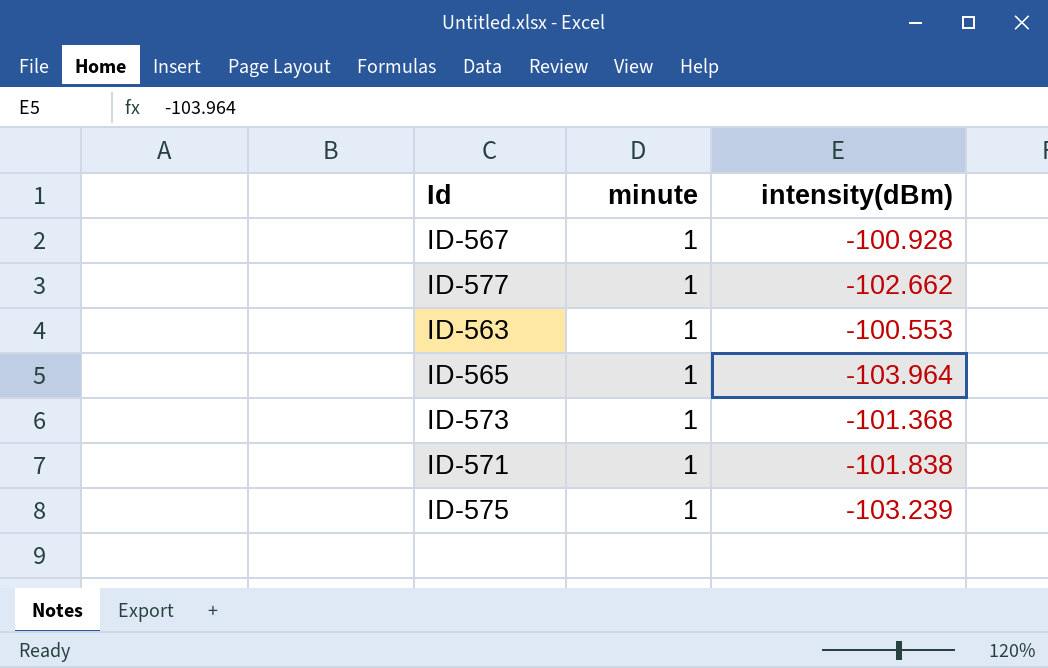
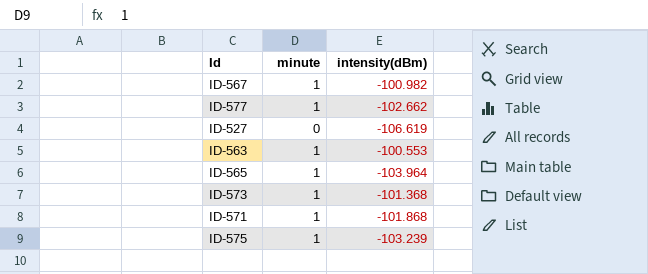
ID-567 | intensity(dBm): -100.928 -> -100.982
row ID-527: none -> 0 | -106.619
ID-571 | intensity(dBm): -101.838 -> -101.868

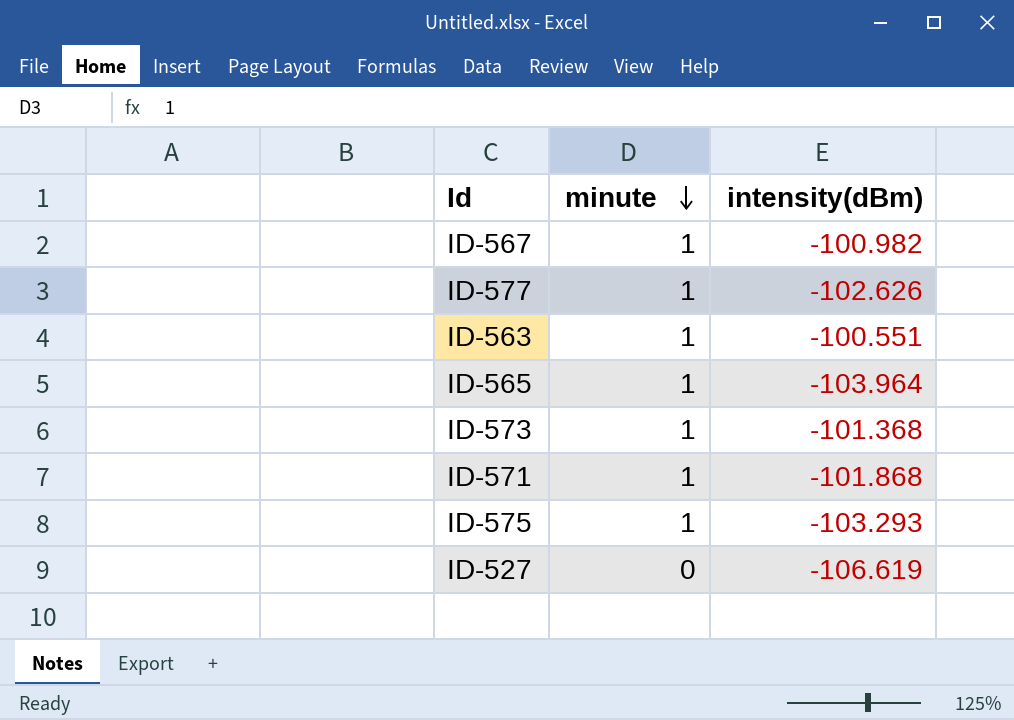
row order: none -> minute descending
ID-577 | intensity(dBm): -102.662 -> -102.626
ID-563 | intensity(dBm): -100.553 -> -100.551
ID-575 | intensity(dBm): -103.239 -> -103.293

